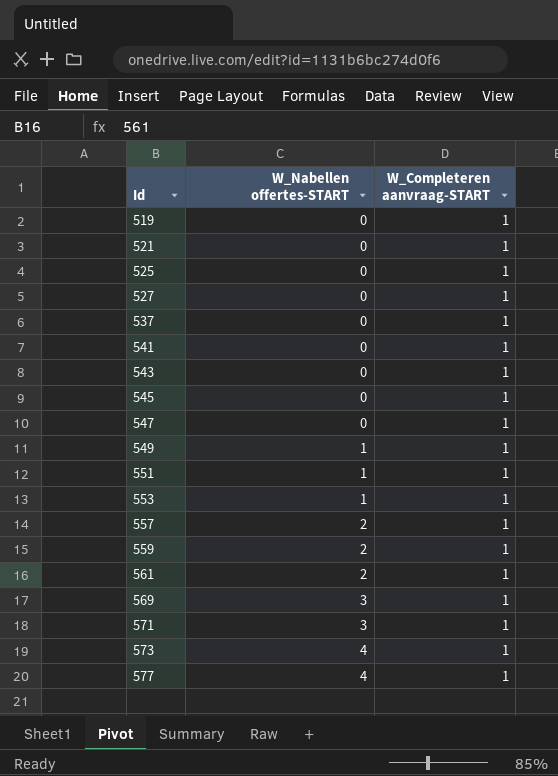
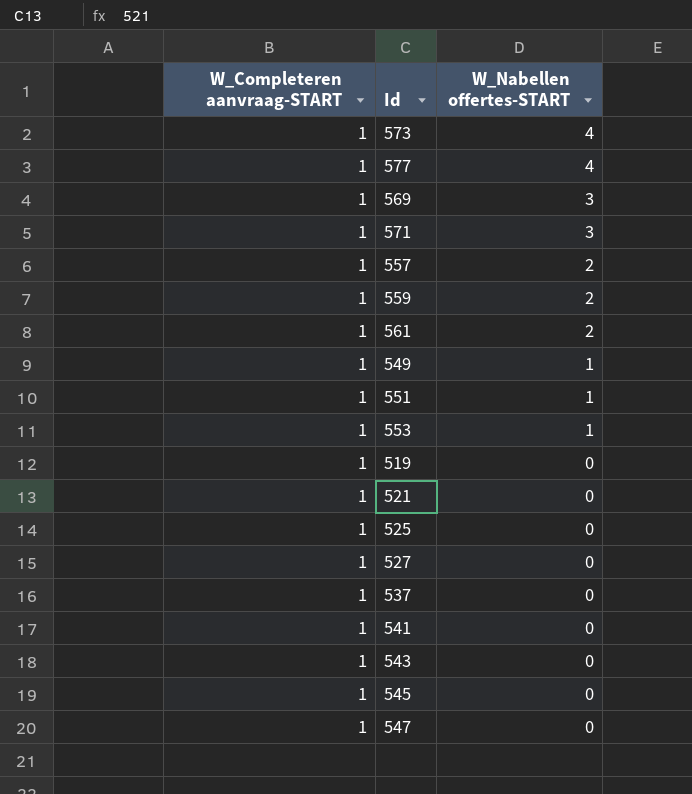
row order: Id ascending -> W_Nabellen offertes-START descending
column W_Completeren aanvraag-START | position: 3 -> 1

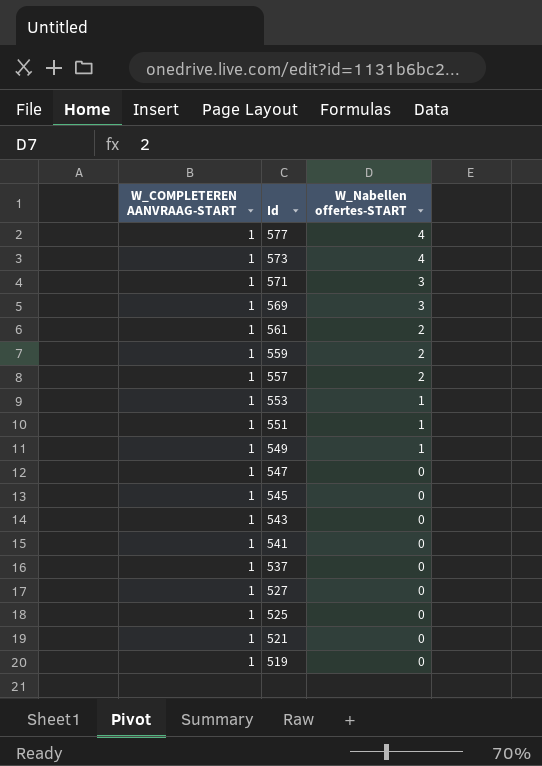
row order: W_Nabellen offertes-START descending -> Id descending
column name: W_Completeren aanvraag-START -> W_COMPLETEREN AANVRAAG-START

